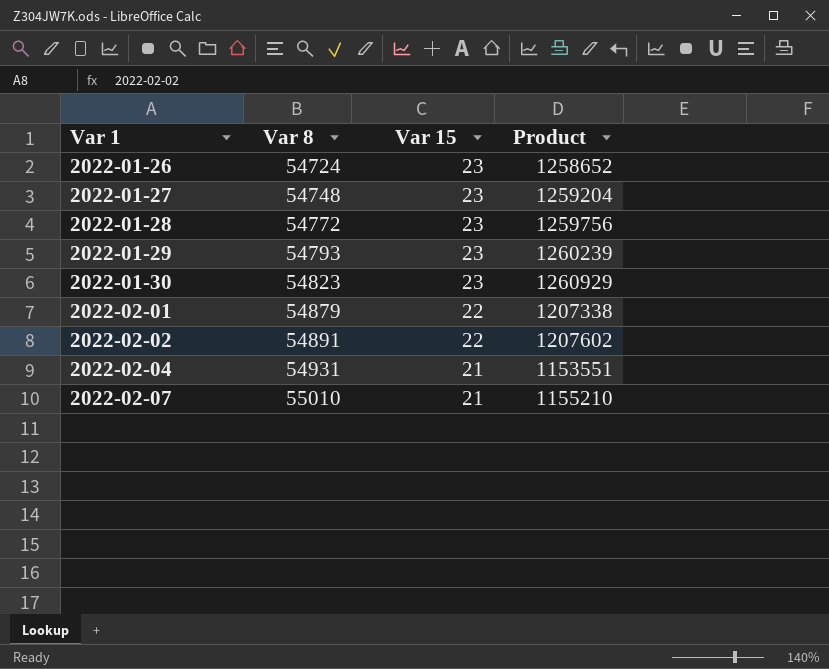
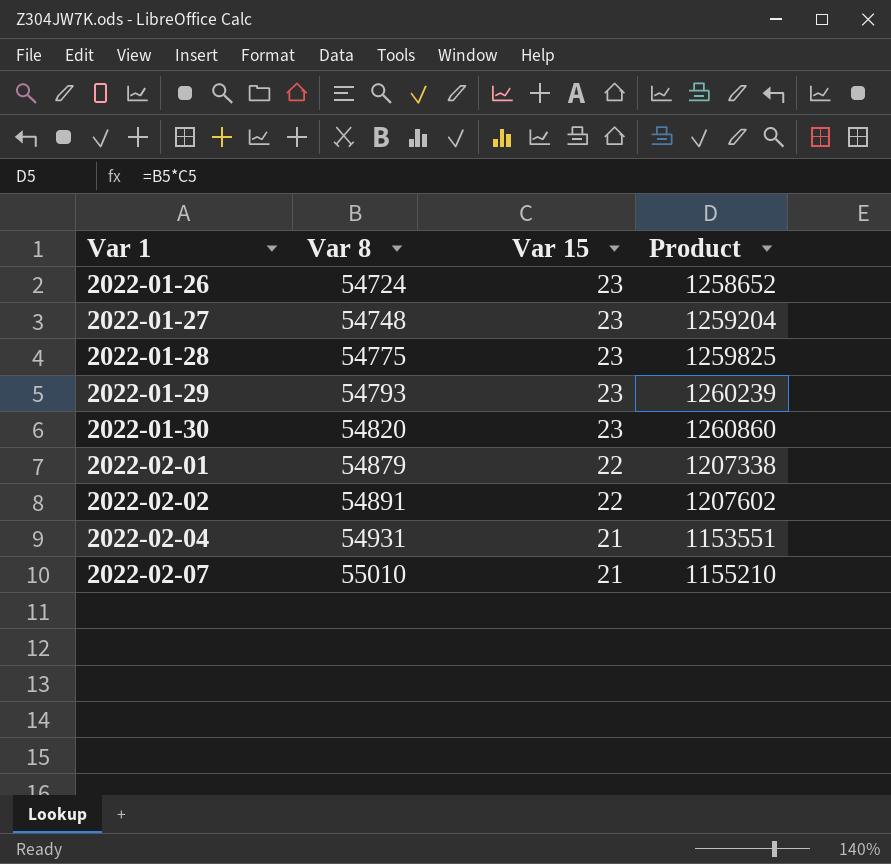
2022-01-28 | Var 8: 54772 -> 54775
2022-01-28 | Product: 1259756 -> 1259825
2022-01-30 | Var 8: 54823 -> 54820
2022-01-30 | Product: 1260929 -> 1260860

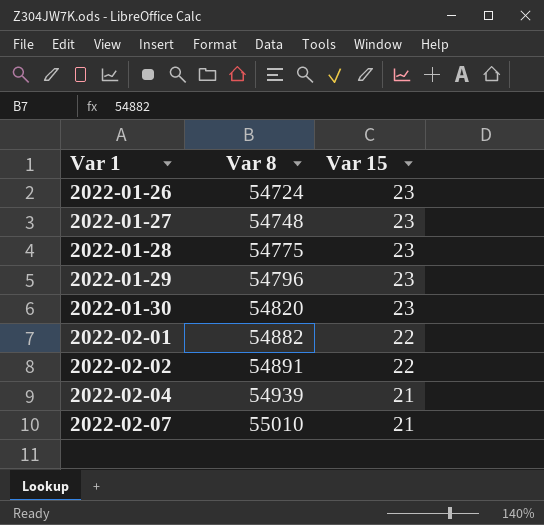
column Product | formula: [Var 8] * [Var 15] -> none
2022-01-29 | Var 8: 54793 -> 54796
2022-02-01 | Var 8: 54879 -> 54882
2022-02-04 | Var 8: 54931 -> 54939

